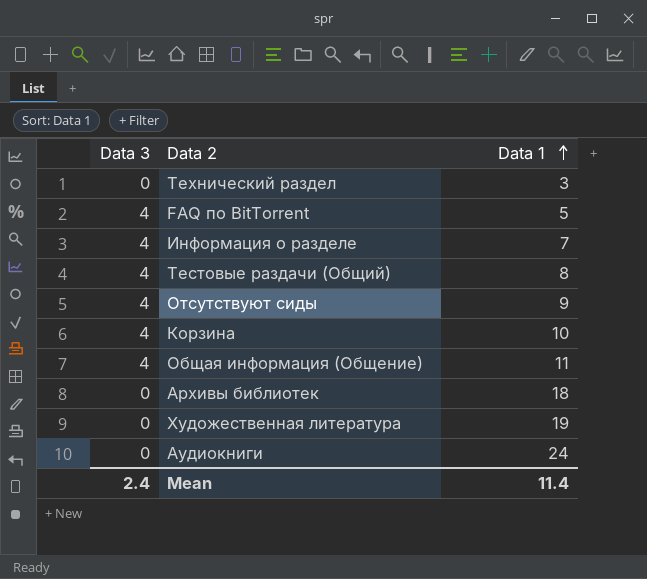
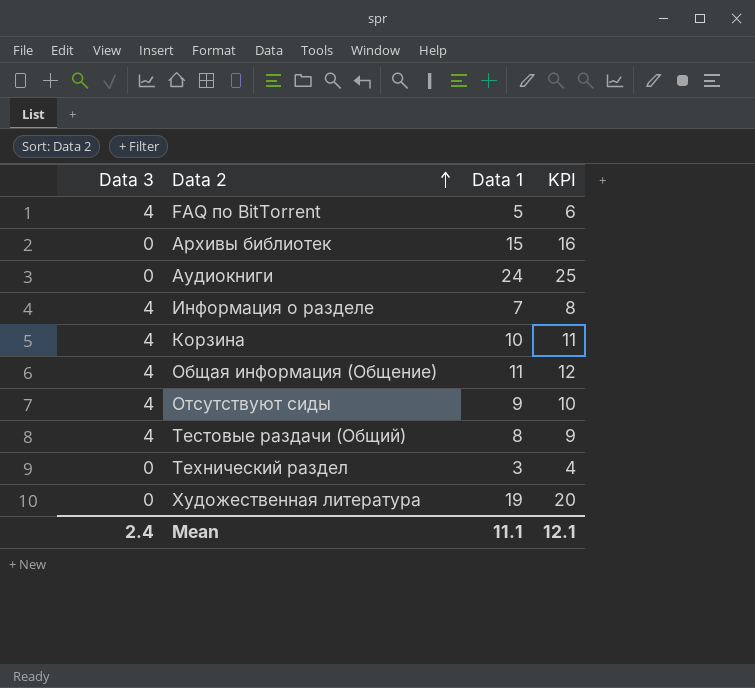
row order: Data 1 ascending -> Data 2 ascending
column KPI | formula: none -> [Data 1] + 1
Архивы библиотек | Data 1: 18 -> 15
Mean | Data 1: 11.4 -> 11.1

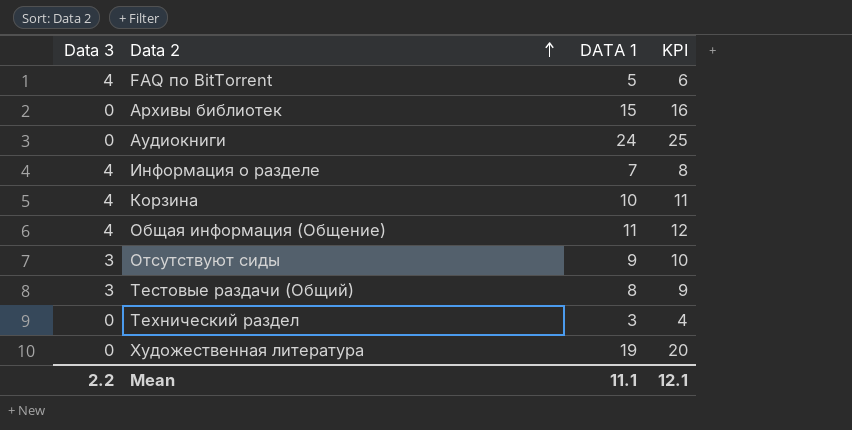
column name: Data 1 -> DATA 1
Отсутствуют сиды | Data 3: 4 -> 3
Тестовые раздачи (Общий) | Data 3: 4 -> 3
Mean | Data 3: 2.4 -> 2.2

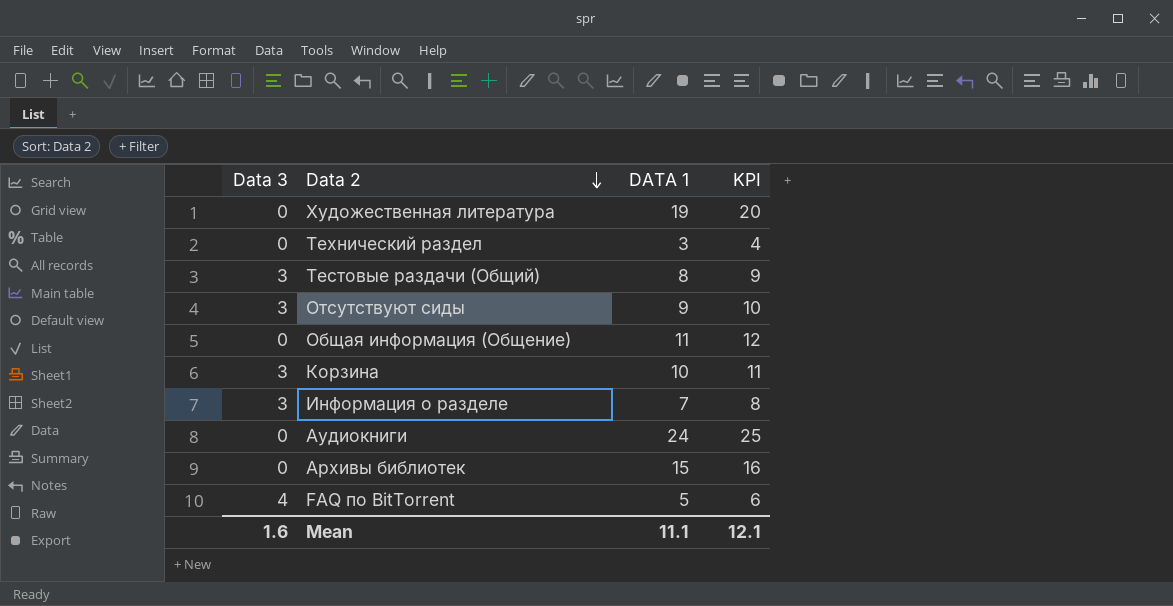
row order: Data 2 ascending -> Data 2 descending
Общая информация (Общение) | Data 3: 4 -> 0
Корзина | Data 3: 4 -> 3
Информация о разделе | Data 3: 4 -> 3
Mean | Data 3: 2.2 -> 1.6

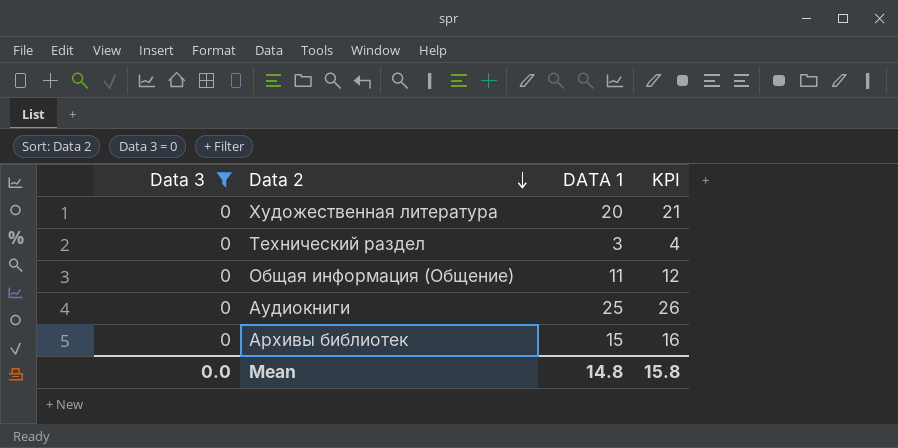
filter: none -> Data 3 = 0
Художественная литература | DATA 1: 19 -> 20
Художественная литература | KPI: 20 -> 21
Аудиокниги | DATA 1: 24 -> 25
Аудиокниги | KPI: 25 -> 26
Mean | Data 3: 1.6 -> 0.0
Mean | DATA 1: 11.1 -> 14.8
Mean | KPI: 12.1 -> 15.8

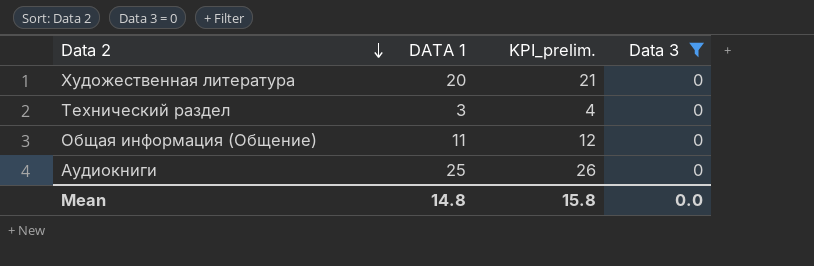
column name: KPI -> KPI_prelim.
column Data 3 | position: 1 -> 4
row Архивы библиотек: 0 | 15 | 16 -> none

